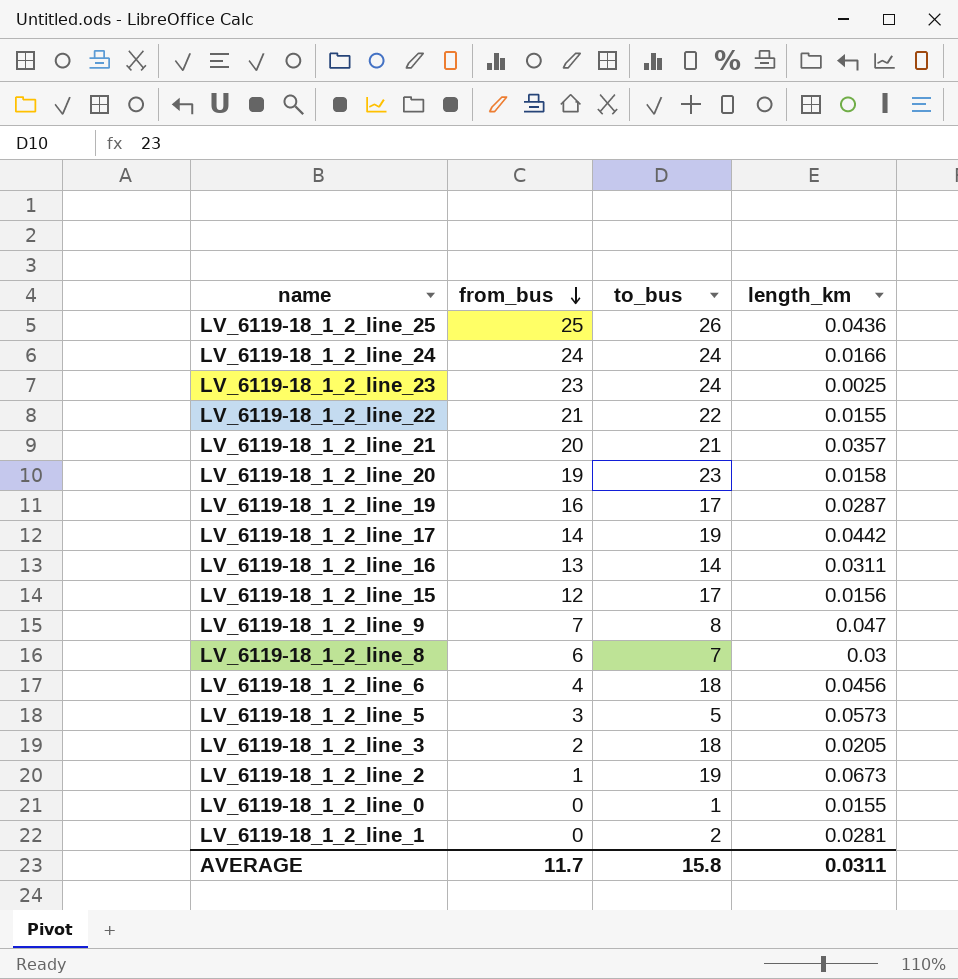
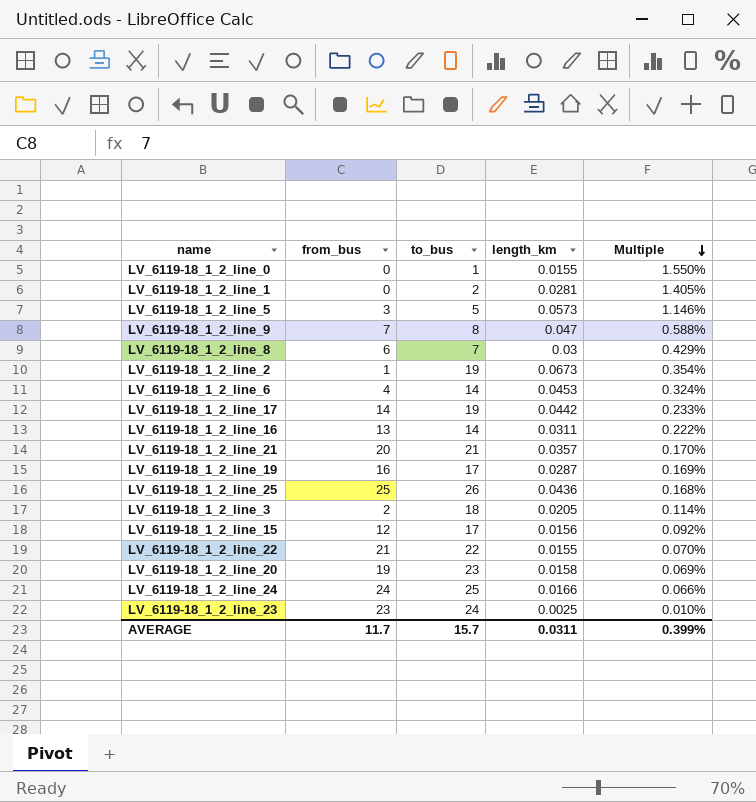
row order: from_bus descending -> Multiple descending
column Multiple | formula: none -> [length_km] / [to_bus]
LV_6119-18_1_2_line_6 | to_bus: 18 -> 14
LV_6119-18_1_2_line_6 | length_km: 0.0456 -> 0.0453
LV_6119-18_1_2_line_24 | to_bus: 24 -> 25
AVERAGE | to_bus: 15.8 -> 15.7

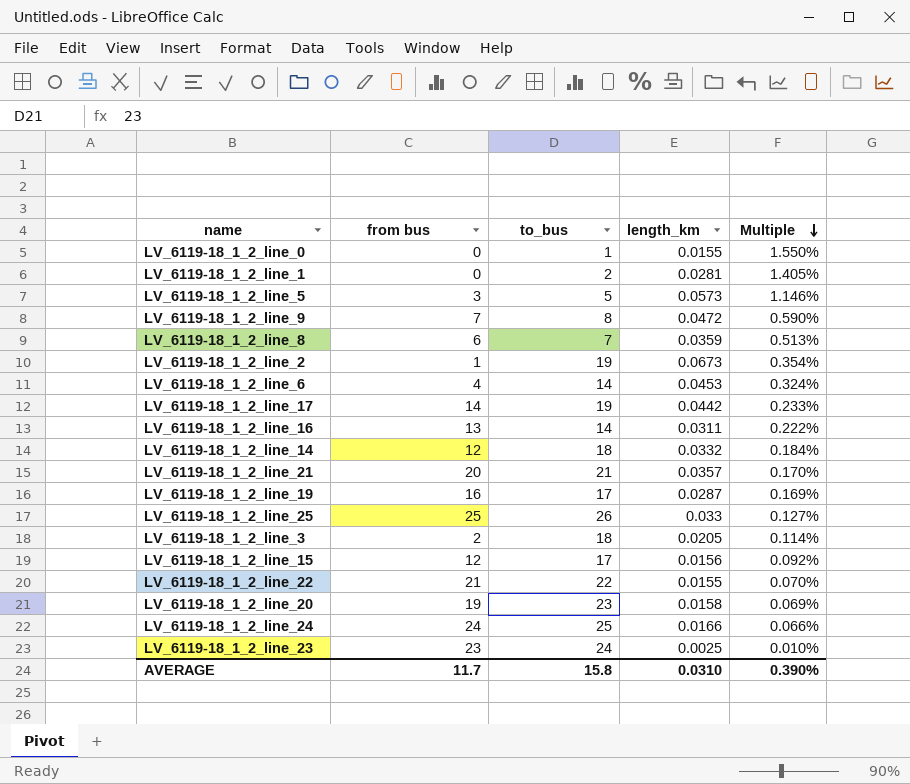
column name: from_bus -> from bus
LV_6119-18_1_2_line_9 | length_km: 0.047 -> 0.0472
LV_6119-18_1_2_line_9 | Multiple: 0.588% -> 0.590%
LV_6119-18_1_2_line_8 | length_km: 0.03 -> 0.0359
LV_6119-18_1_2_line_8 | Multiple: 0.429% -> 0.513%
row LV_6119-18_1_2_line_14: none -> 12 | 18 | 0.0332 | 0.184%
LV_6119-18_1_2_line_25 | length_km: 0.0436 -> 0.033
LV_6119-18_1_2_line_25 | Multiple: 0.168% -> 0.127%
AVERAGE | to_bus: 15.7 -> 15.8
AVERAGE | length_km: 0.0311 -> 0.0310
AVERAGE | Multiple: 0.399% -> 0.390%

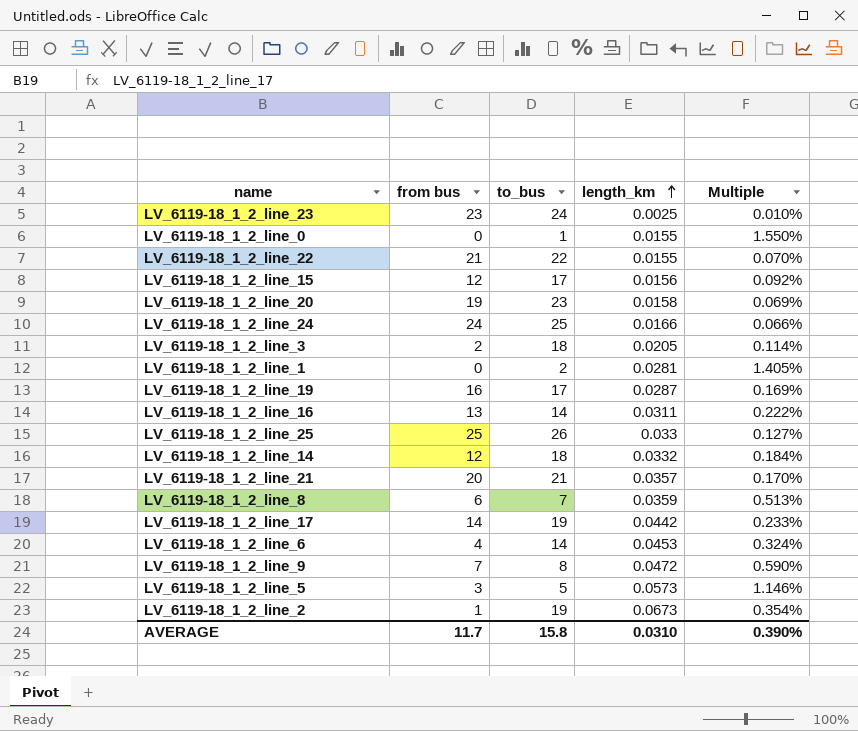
row order: Multiple descending -> length_km ascending

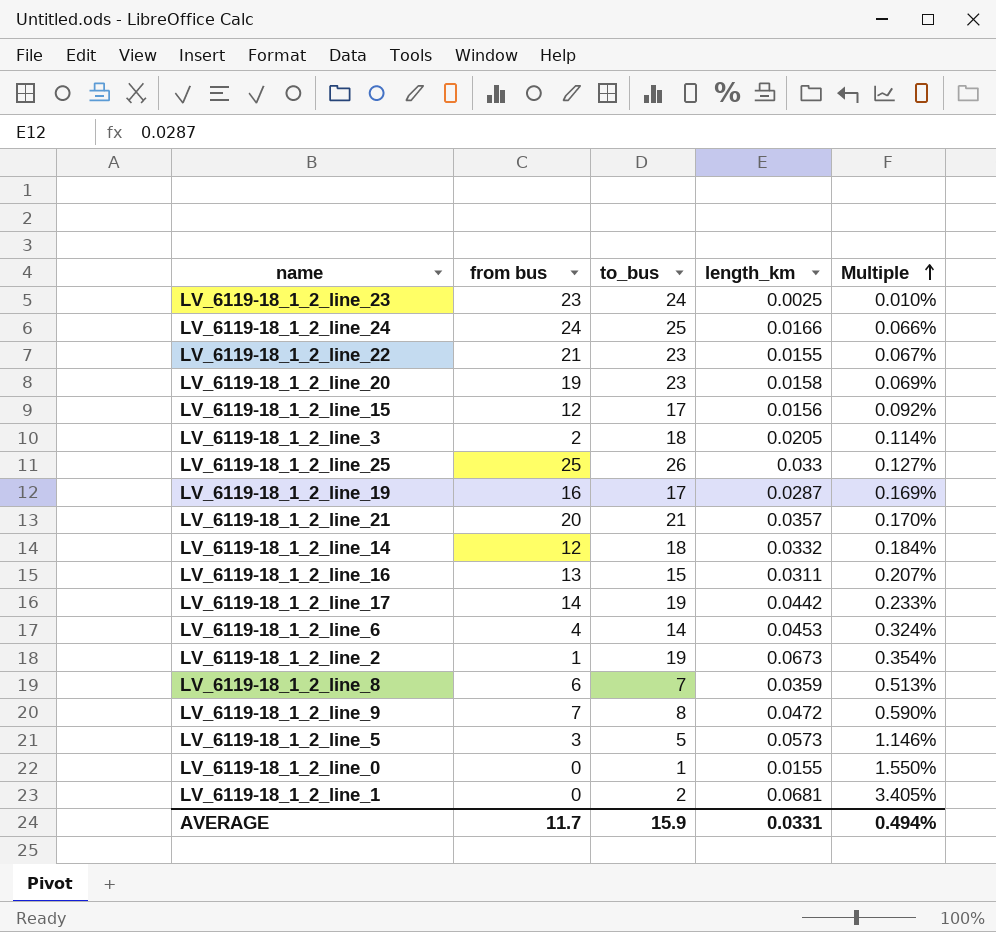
row order: length_km ascending -> Multiple ascending
LV_6119-18_1_2_line_22 | to_bus: 22 -> 23
LV_6119-18_1_2_line_22 | Multiple: 0.070% -> 0.067%
LV_6119-18_1_2_line_16 | to_bus: 14 -> 15
LV_6119-18_1_2_line_16 | Multiple: 0.222% -> 0.207%
LV_6119-18_1_2_line_1 | length_km: 0.0281 -> 0.0681
LV_6119-18_1_2_line_1 | Multiple: 1.405% -> 3.405%
AVERAGE | to_bus: 15.8 -> 15.9
AVERAGE | length_km: 0.0310 -> 0.0331
AVERAGE | Multiple: 0.390% -> 0.494%

